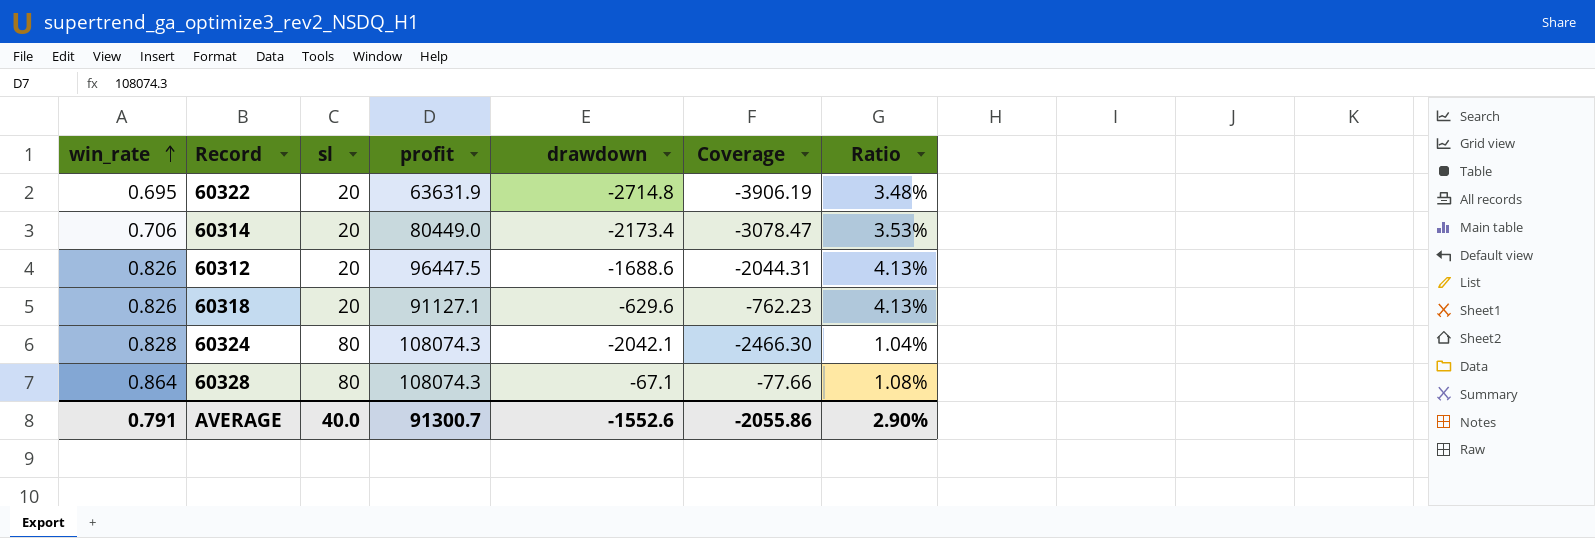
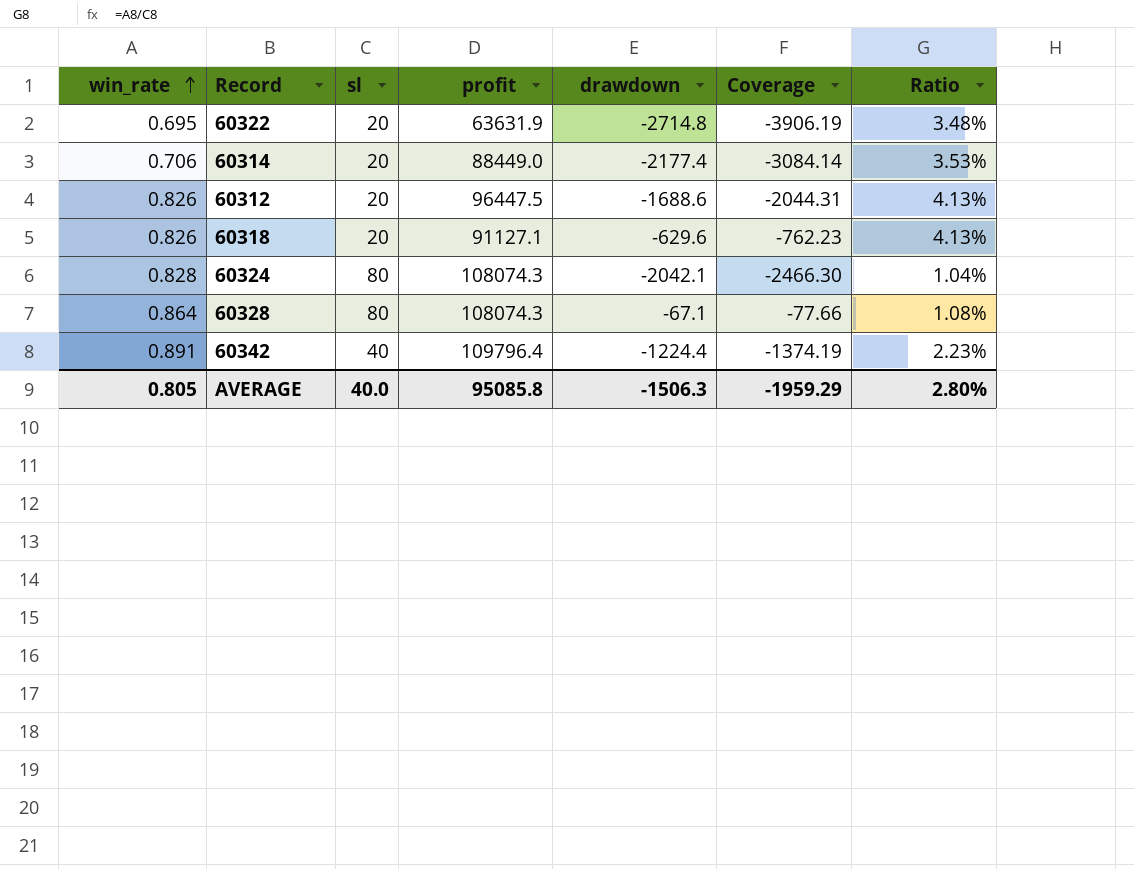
60314 | profit: 80449.0 -> 88449.0
60314 | drawdown: -2173.4 -> -2177.4
60314 | Coverage: -3078.47 -> -3084.14
row 60342: none -> 0.891 | 40 | 109796.4 | -1224.4 | -1374.19 | 2.23%
AVERAGE | win_rate: 0.791 -> 0.805
AVERAGE | profit: 91300.7 -> 95085.8
AVERAGE | drawdown: -1552.6 -> -1506.3
AVERAGE | Coverage: -2055.86 -> -1959.29
AVERAGE | Ratio: 2.90% -> 2.80%

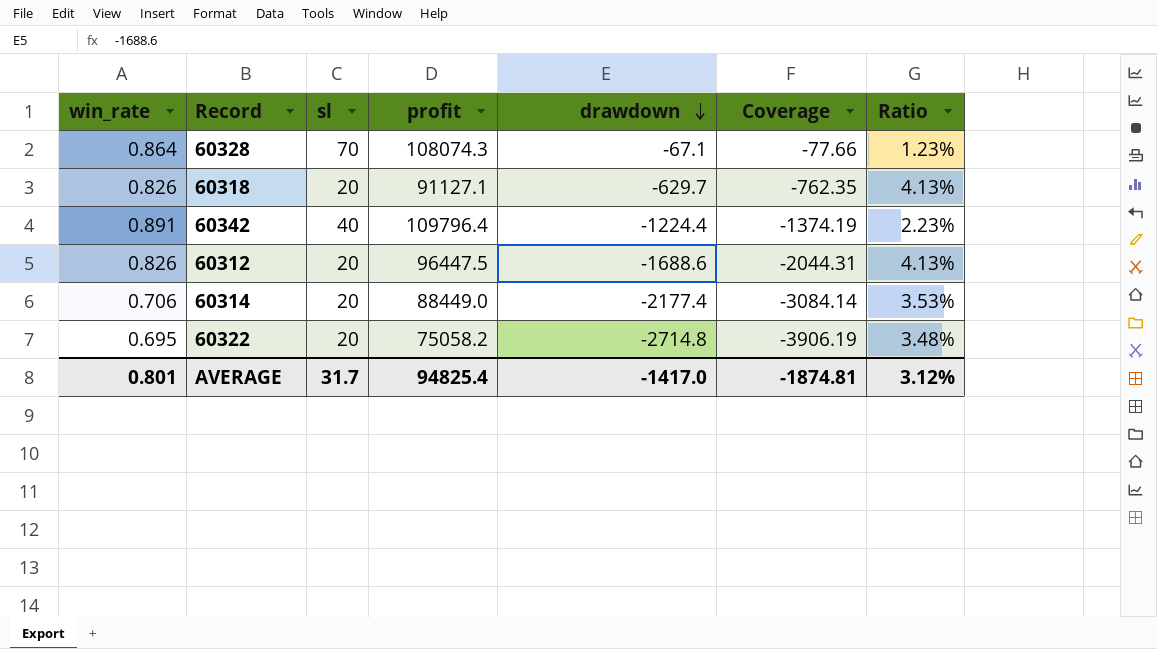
row order: win_rate ascending -> drawdown descending
row 60324: 0.828 | 80 | 108074.3 | -2042.1 | -2466.30 | 1.04% -> none
60328 | sl: 80 -> 70
60328 | Ratio: 1.08% -> 1.23%
60318 | drawdown: -629.6 -> -629.7
60318 | Coverage: -762.23 -> -762.35
60322 | profit: 63631.9 -> 75058.2
AVERAGE | win_rate: 0.805 -> 0.801
AVERAGE | sl: 40.0 -> 31.7
AVERAGE | profit: 95085.8 -> 94825.4
AVERAGE | drawdown: -1506.3 -> -1417.0
AVERAGE | Coverage: -1959.29 -> -1874.81
AVERAGE | Ratio: 2.80% -> 3.12%

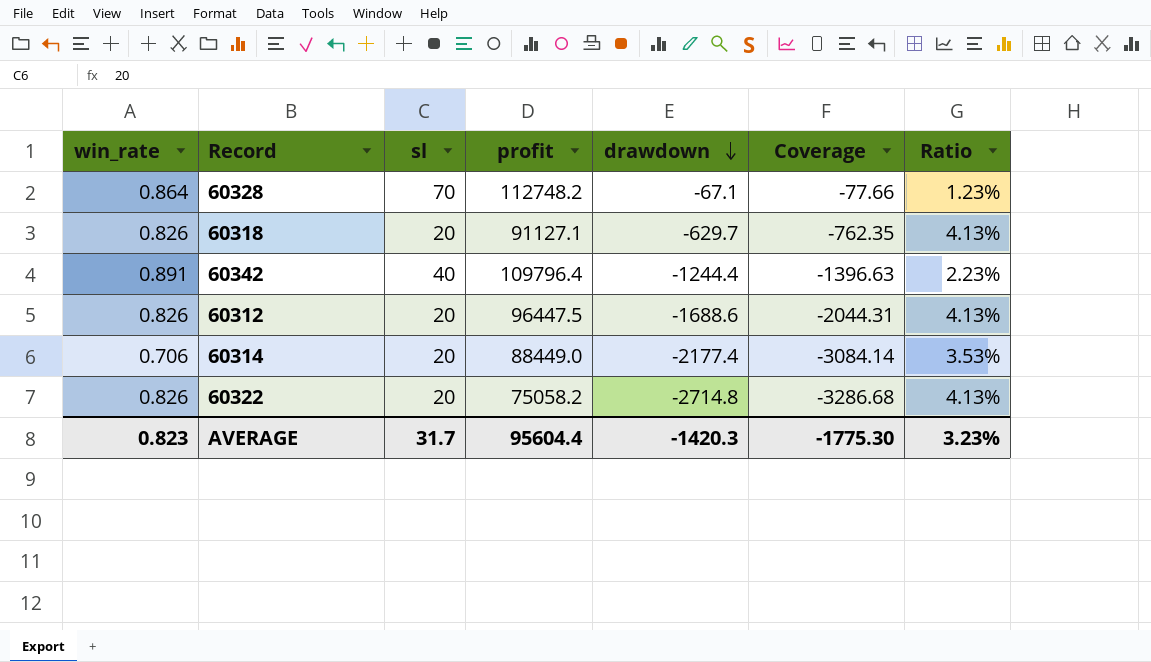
60328 | profit: 108074.3 -> 112748.2
60342 | drawdown: -1224.4 -> -1244.4
60342 | Coverage: -1374.19 -> -1396.63
60322 | win_rate: 0.695 -> 0.826
60322 | Coverage: -3906.19 -> -3286.68
60322 | Ratio: 3.48% -> 4.13%
AVERAGE | win_rate: 0.801 -> 0.823
AVERAGE | profit: 94825.4 -> 95604.4
AVERAGE | drawdown: -1417.0 -> -1420.3
AVERAGE | Coverage: -1874.81 -> -1775.30
AVERAGE | Ratio: 3.12% -> 3.23%

